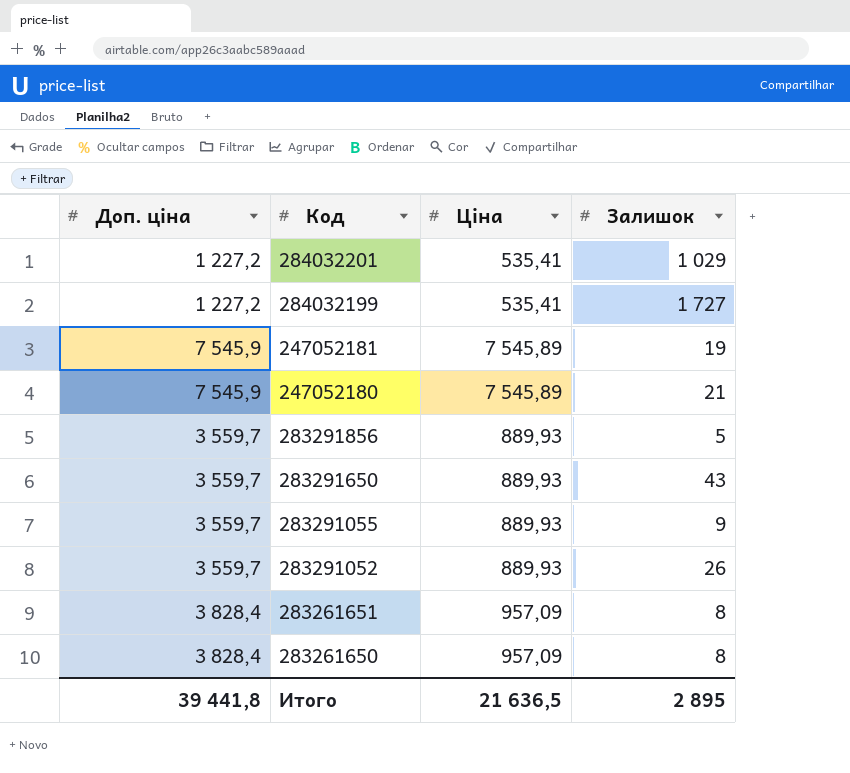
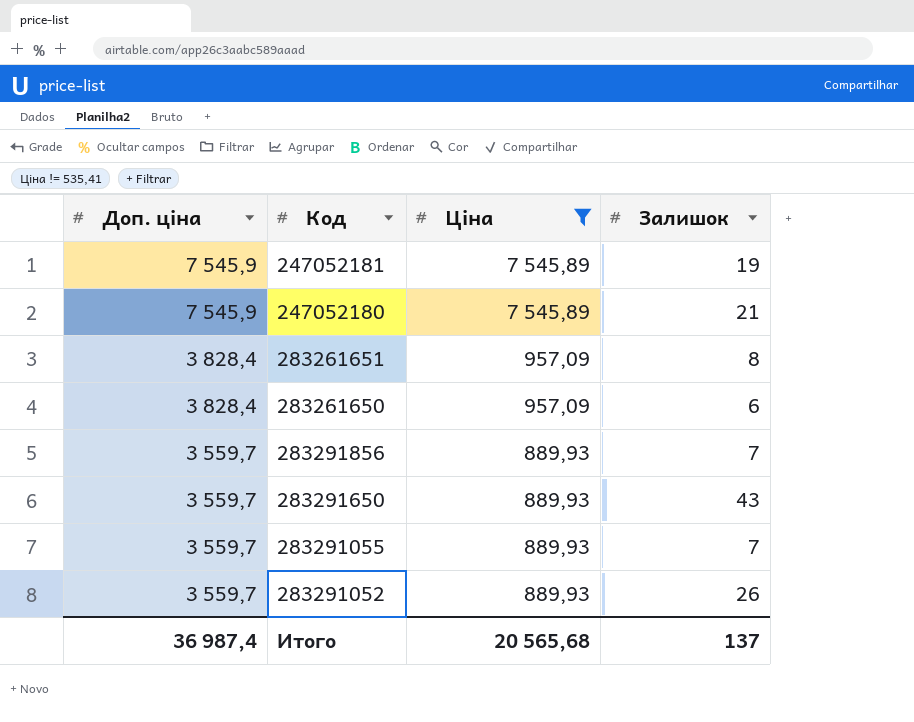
filter: none -> Ціна != 535,41
row order: none -> Доп. ціна descending
283261650 | Залишок: 8 -> 6
283291856 | Залишок: 5 -> 7
283291055 | Залишок: 9 -> 7
Итого | Доп. ціна: 39 441,8 -> 36 987,4
Итого | Ціна: 21 636,5 -> 20 565,68
Итого | Залишок: 2 895 -> 137

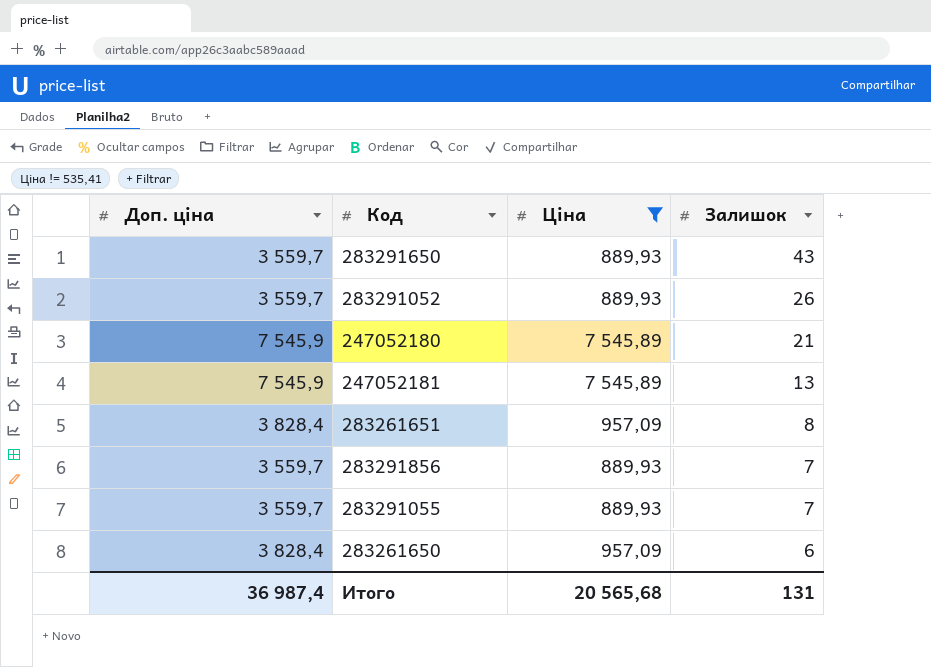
row order: Доп. ціна descending -> Залишок descending
247052181 | Залишок: 19 -> 13
Итого | Залишок: 137 -> 131

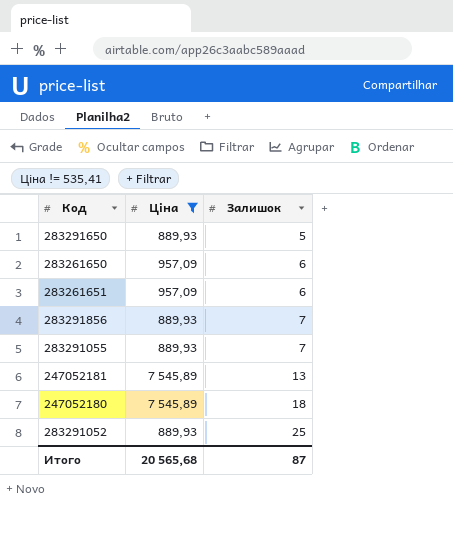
row order: Залишок descending -> Залишок ascending
column Доп. ціна | position: 1 -> none
283291650 | Залишок: 43 -> 5
283261651 | Залишок: 8 -> 6
247052180 | Залишок: 21 -> 18
283291052 | Залишок: 26 -> 25
Итого | Залишок: 131 -> 87

